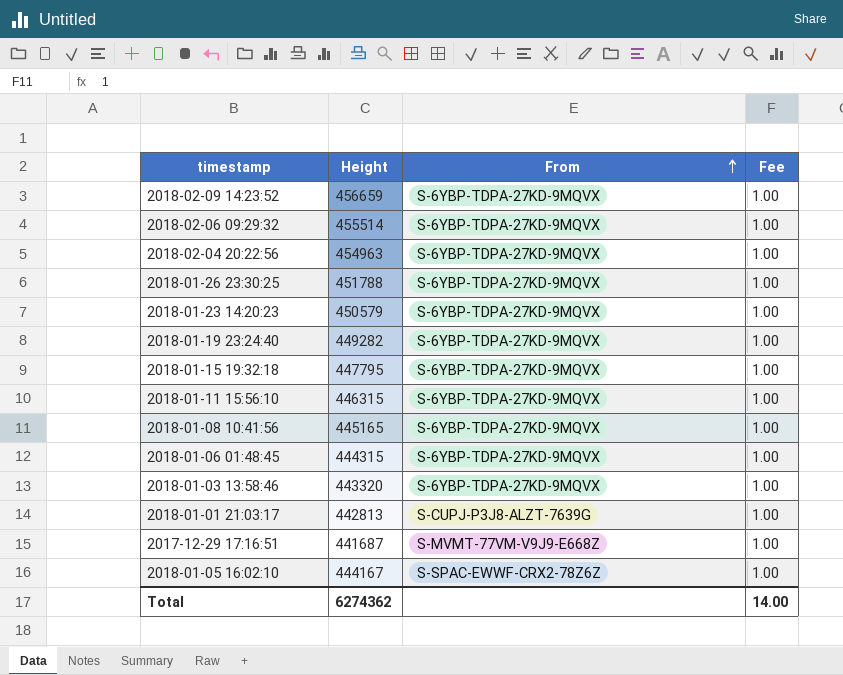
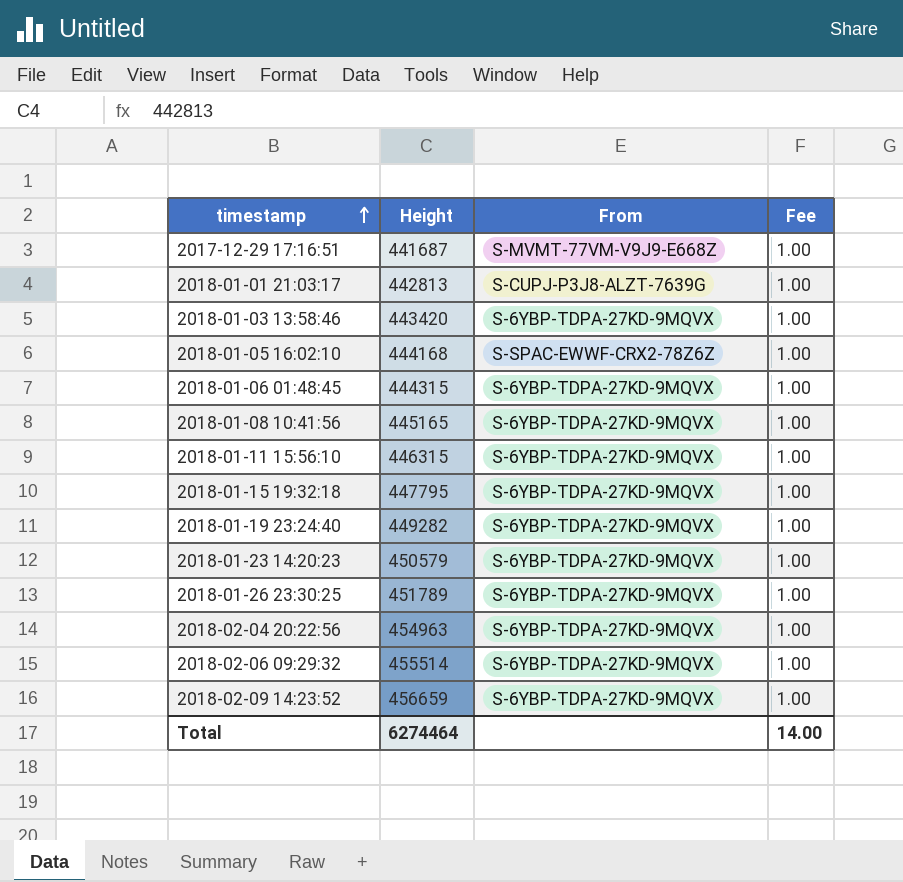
row order: From ascending -> timestamp ascending
2018-01-03 13:58:46 | Height: 443320 -> 443420
2018-01-05 16:02:10 | Height: 444167 -> 444168
2018-01-26 23:30:25 | Height: 451788 -> 451789
Total | Height: 6274362 -> 6274464

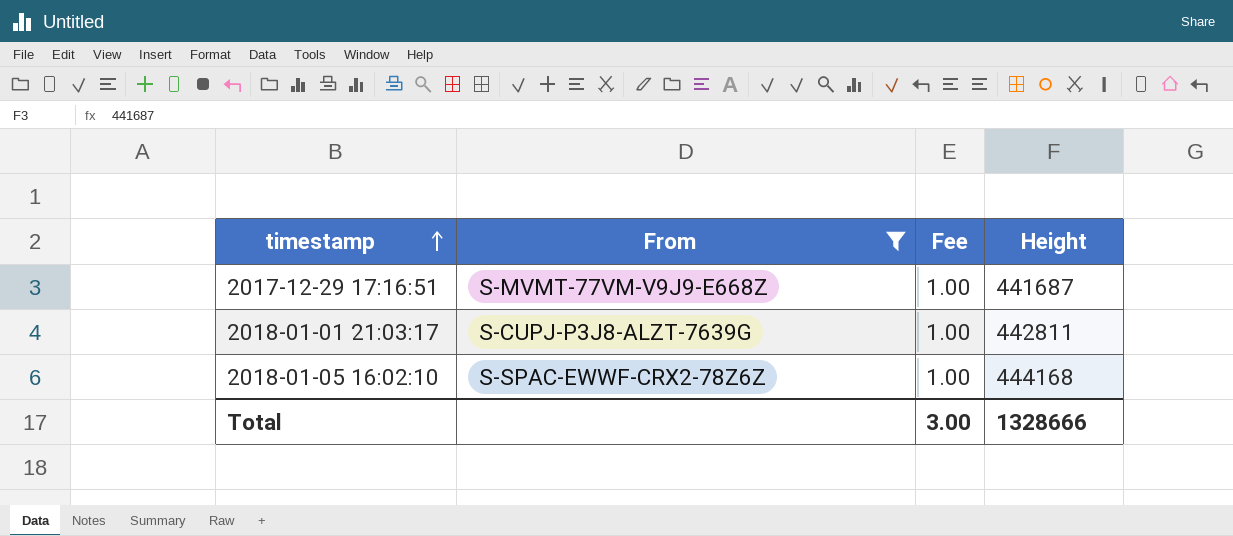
filter: none -> From != S-6YBP-TDPA-27KD-9MQVX
column Height | position: 2 -> 4
2018-01-01 21:03:17 | Height: 442813 -> 442811
Total | Fee: 14.00 -> 3.00
Total | Height: 6274464 -> 1328666

